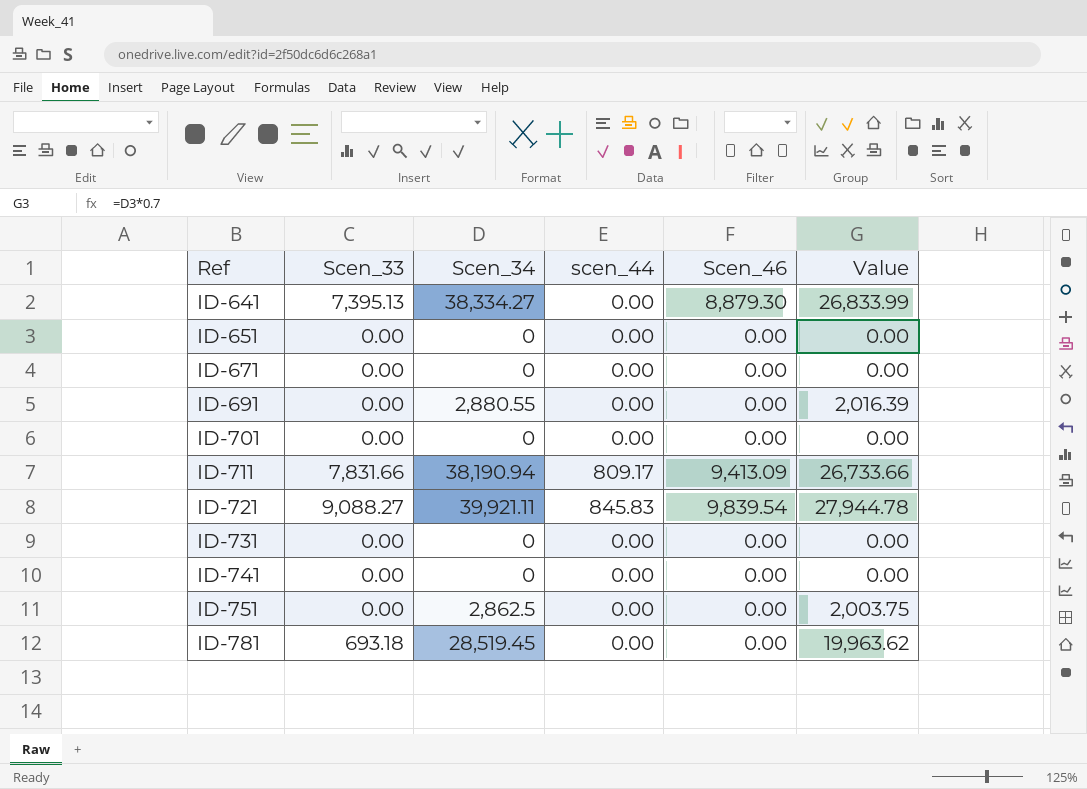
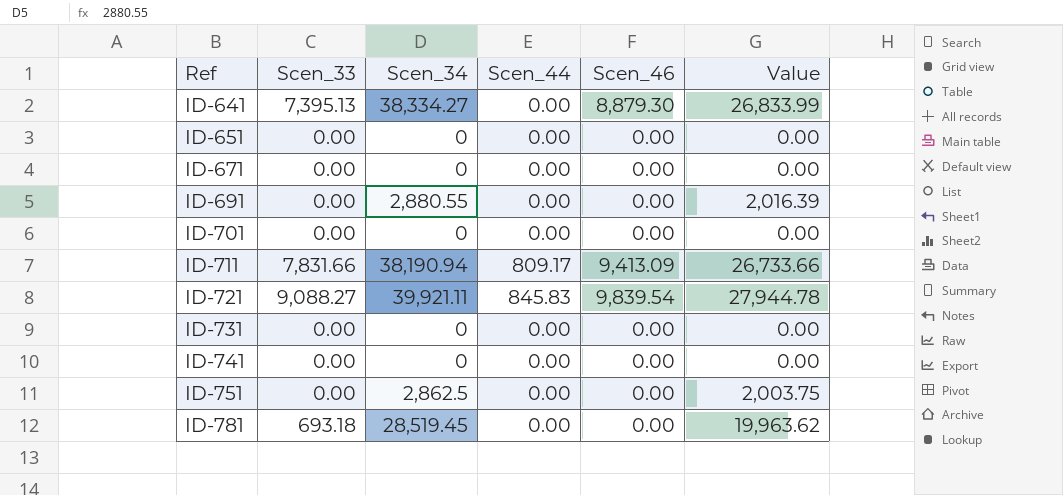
column name: scen_44 -> Scen_44

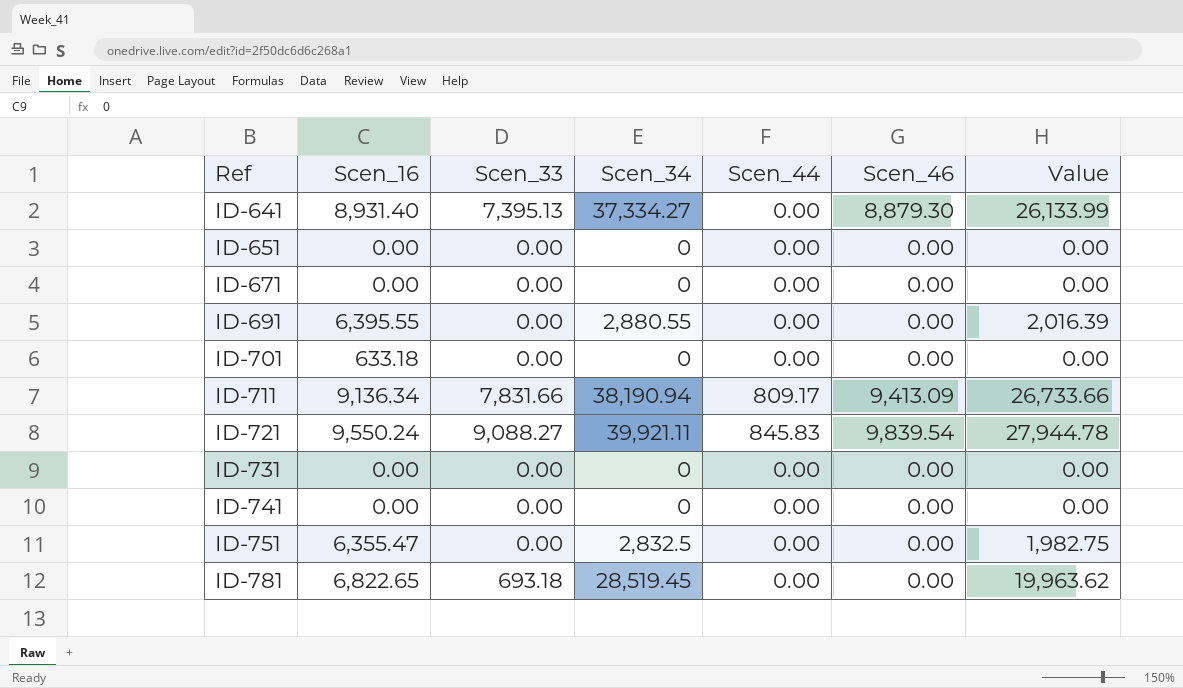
column Scen_16 | position: none -> 2
ID-641 | Scen_34: 38,334.27 -> 37,334.27
ID-641 | Value: 26,833.99 -> 26,133.99
ID-751 | Scen_34: 2,862.5 -> 2,832.5
ID-751 | Value: 2,003.75 -> 1,982.75

